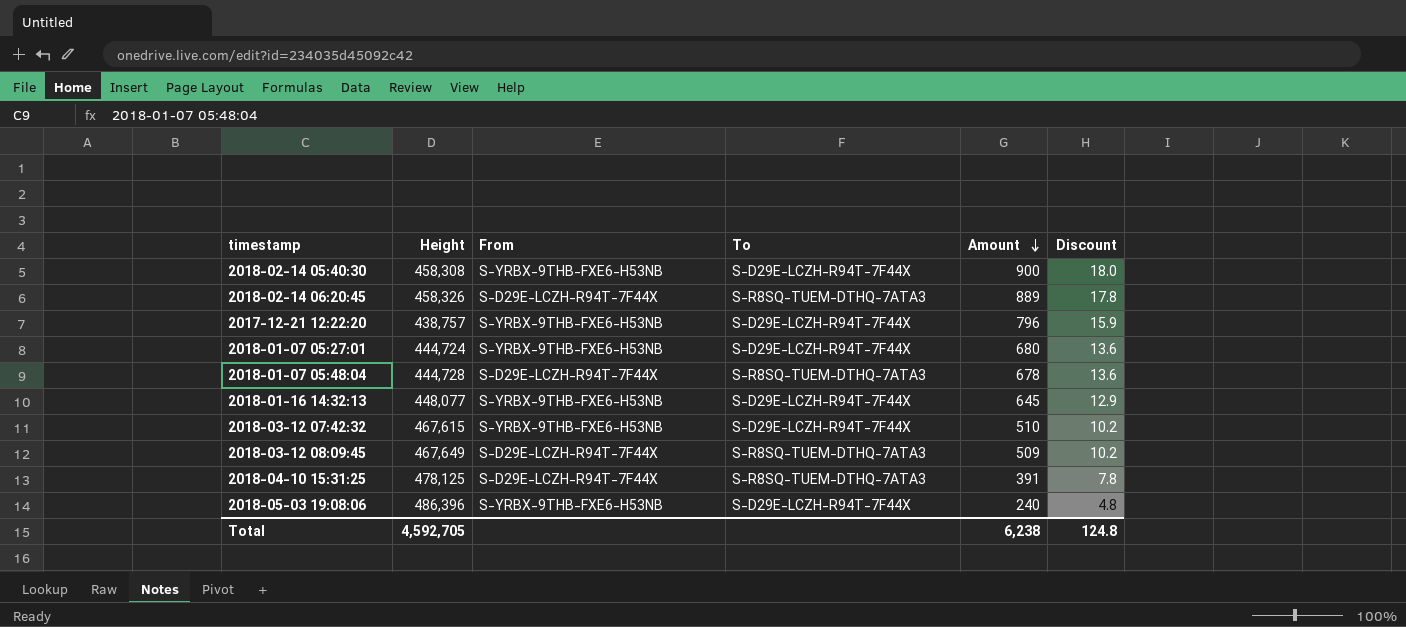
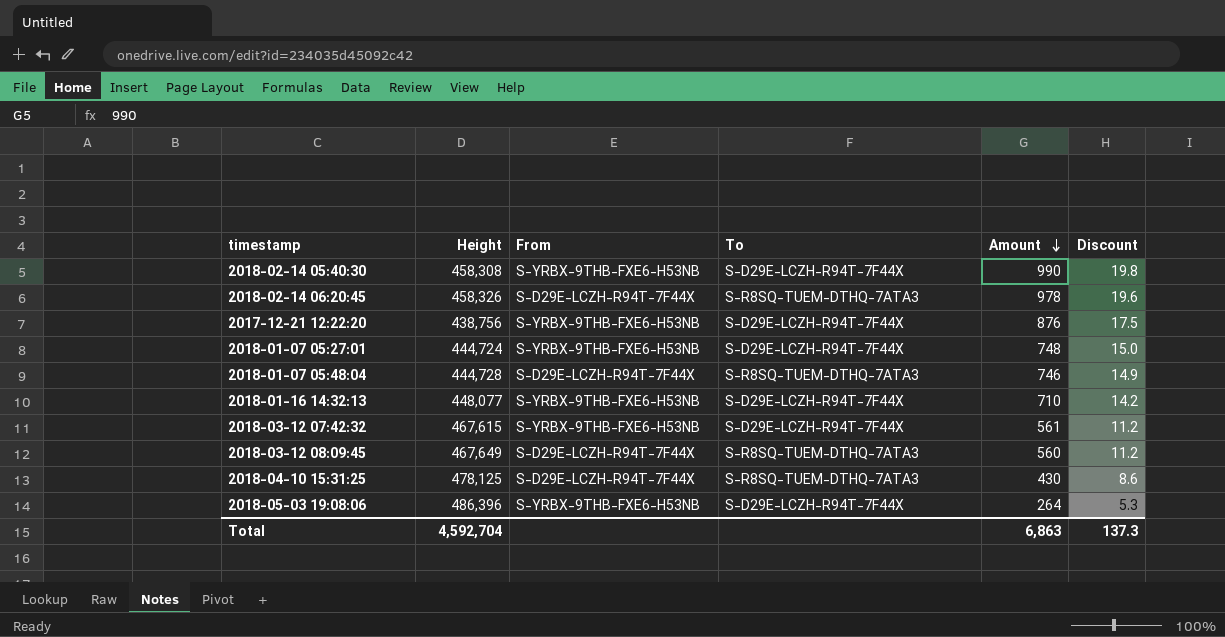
2018-02-14 05:40:30 | Amount: 900 -> 990
2018-02-14 05:40:30 | Discount: 18.0 -> 19.8
2018-02-14 06:20:45 | Amount: 889 -> 978
2018-02-14 06:20:45 | Discount: 17.8 -> 19.6
2017-12-21 12:22:20 | Height: 438,757 -> 438,756
2017-12-21 12:22:20 | Amount: 796 -> 876
2017-12-21 12:22:20 | Discount: 15.9 -> 17.5
2018-01-07 05:27:01 | Amount: 680 -> 748
2018-01-07 05:27:01 | Discount: 13.6 -> 15.0
2018-01-07 05:48:04 | Amount: 678 -> 746
2018-01-07 05:48:04 | Discount: 13.6 -> 14.9
2018-01-16 14:32:13 | Amount: 645 -> 710
2018-01-16 14:32:13 | Discount: 12.9 -> 14.2
2018-03-12 07:42:32 | Amount: 510 -> 561
2018-03-12 07:42:32 | Discount: 10.2 -> 11.2
2018-03-12 08:09:45 | Amount: 509 -> 560
2018-03-12 08:09:45 | Discount: 10.2 -> 11.2
2018-04-10 15:31:25 | Amount: 391 -> 430
2018-04-10 15:31:25 | Discount: 7.8 -> 8.6
2018-05-03 19:08:06 | Amount: 240 -> 264
2018-05-03 19:08:06 | Discount: 4.8 -> 5.3
Total | Height: 4,592,705 -> 4,592,704
Total | Amount: 6,238 -> 6,863
Total | Discount: 124.8 -> 137.3

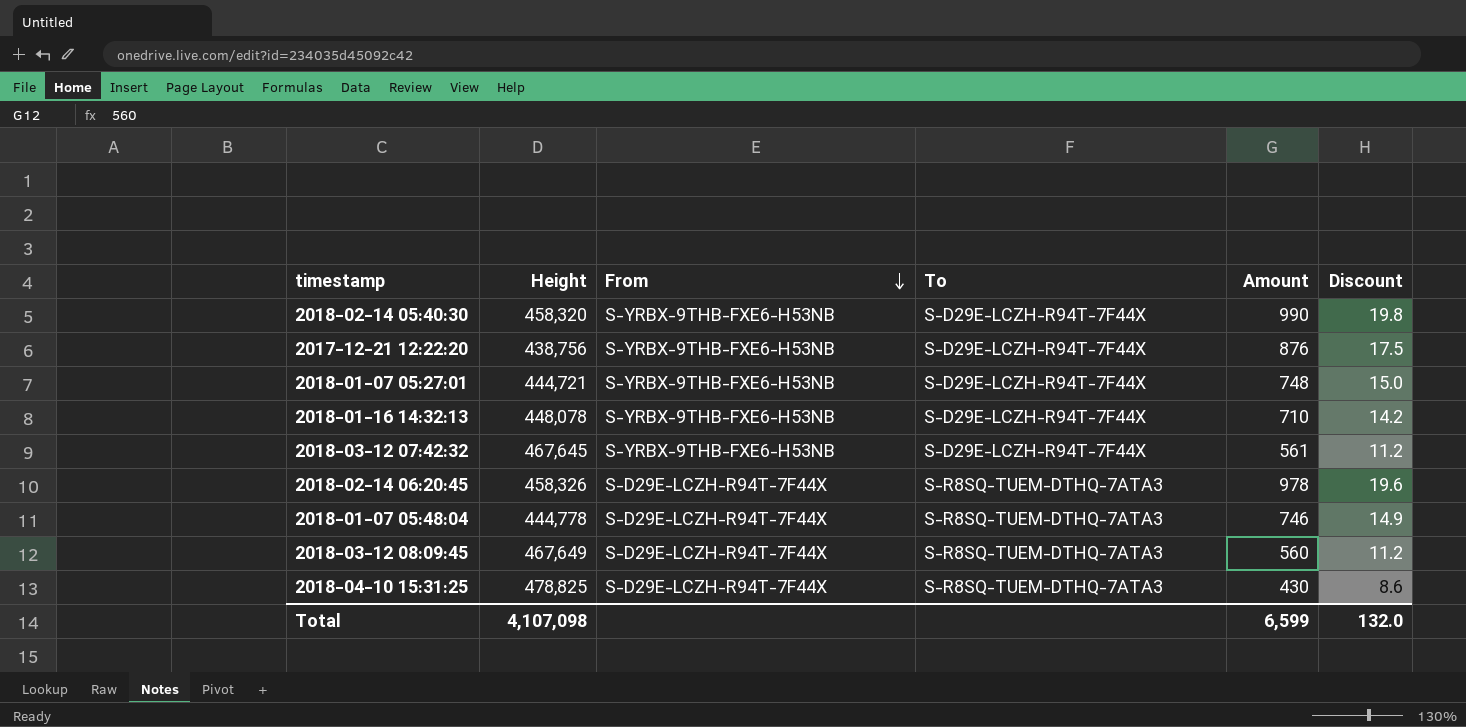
row order: Amount descending -> From descending
row 2018-05-03 19:08:06: 486,396 | S-YRBX-9THB-FXE6-H53NB | S-D29E-LCZH-R94T-7F44X | 264 | 5.3 -> none
2018-02-14 05:40:30 | Height: 458,308 -> 458,320
2018-01-07 05:27:01 | Height: 444,724 -> 444,721
2018-01-16 14:32:13 | Height: 448,077 -> 448,078
2018-03-12 07:42:32 | Height: 467,615 -> 467,645
2018-01-07 05:48:04 | Height: 444,728 -> 444,778
2018-04-10 15:31:25 | Height: 478,125 -> 478,825
Total | Height: 4,592,704 -> 4,107,098
Total | Amount: 6,863 -> 6,599
Total | Discount: 137.3 -> 132.0

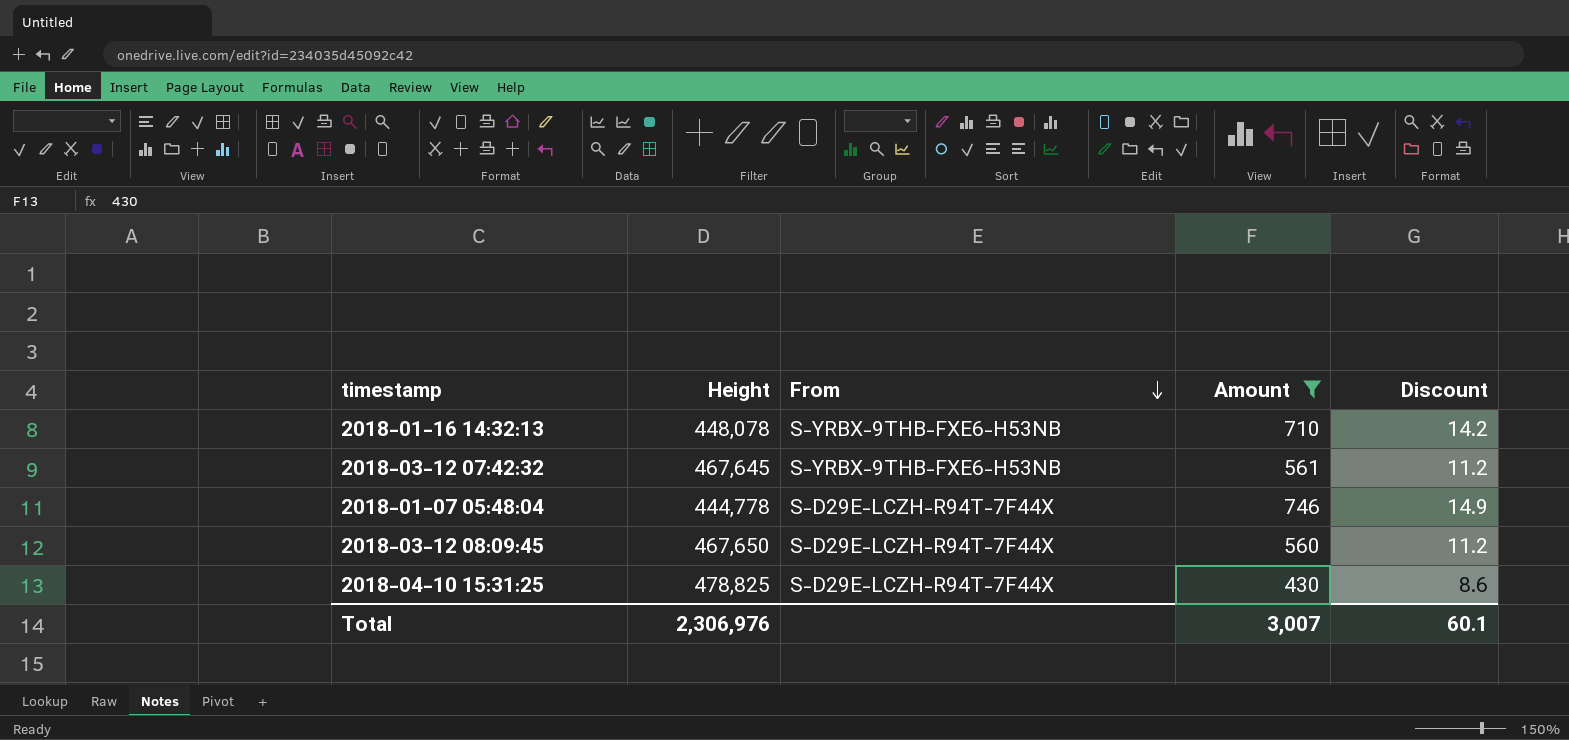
filter: none -> Amount <= 746
column To | position: 4 -> none
2018-03-12 08:09:45 | Height: 467,649 -> 467,650
Total | Height: 4,107,098 -> 2,306,976
Total | Amount: 6,599 -> 3,007
Total | Discount: 132.0 -> 60.1

